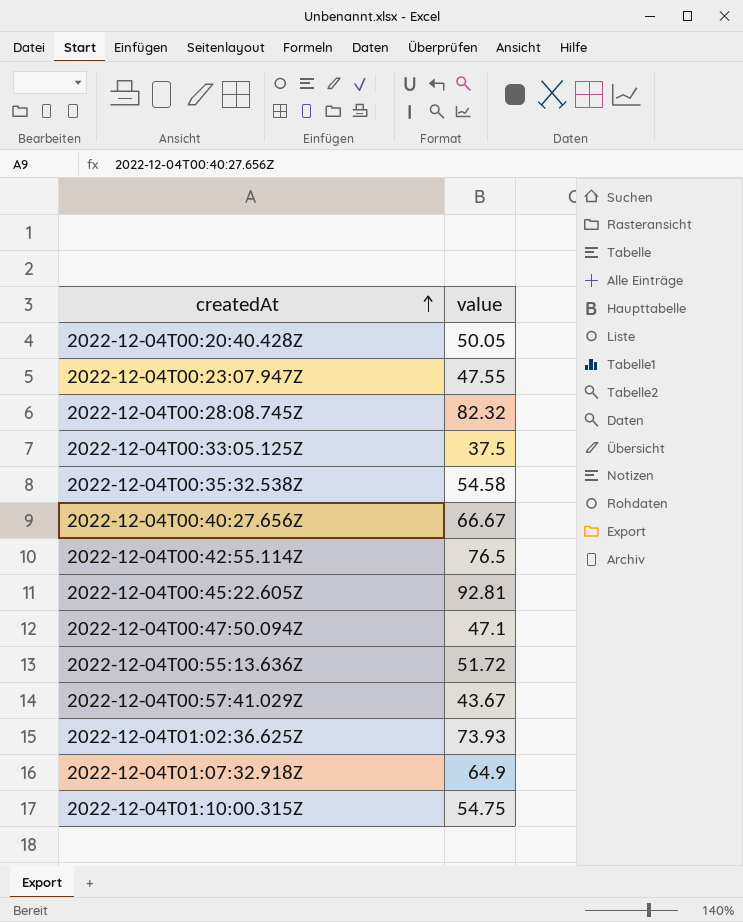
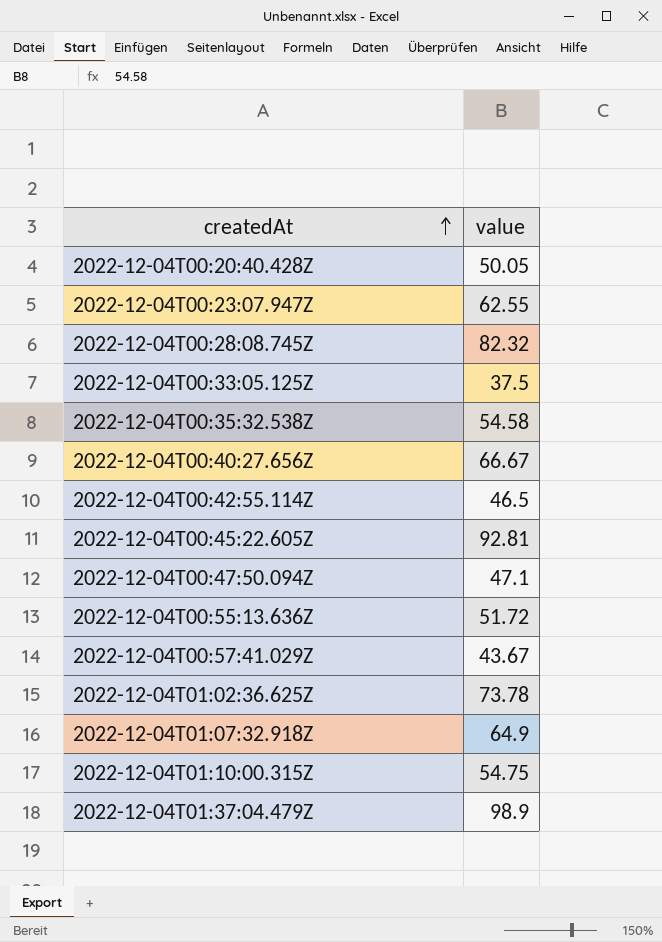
2022-12-04T00:23:07.947Z | value: 47.55 -> 62.55
2022-12-04T00:42:55.114Z | value: 76.5 -> 46.5
2022-12-04T01:02:36.625Z | value: 73.93 -> 73.78
row 2022-12-04T01:37:04.479Z: none -> 98.9

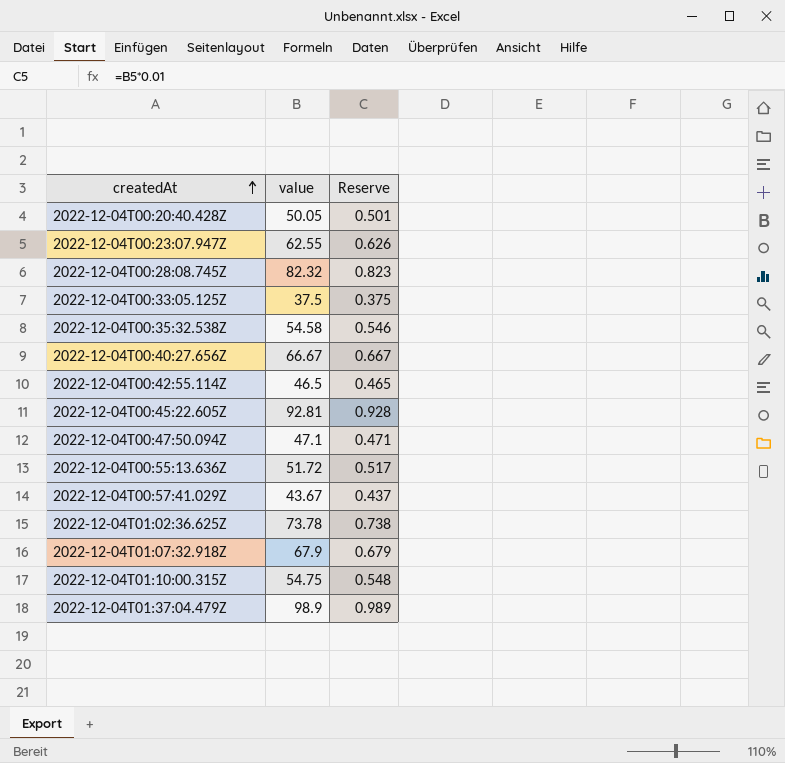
column Reserve | formula: none -> [value] * 0.01
2022-12-04T01:07:32.918Z | value: 64.9 -> 67.9

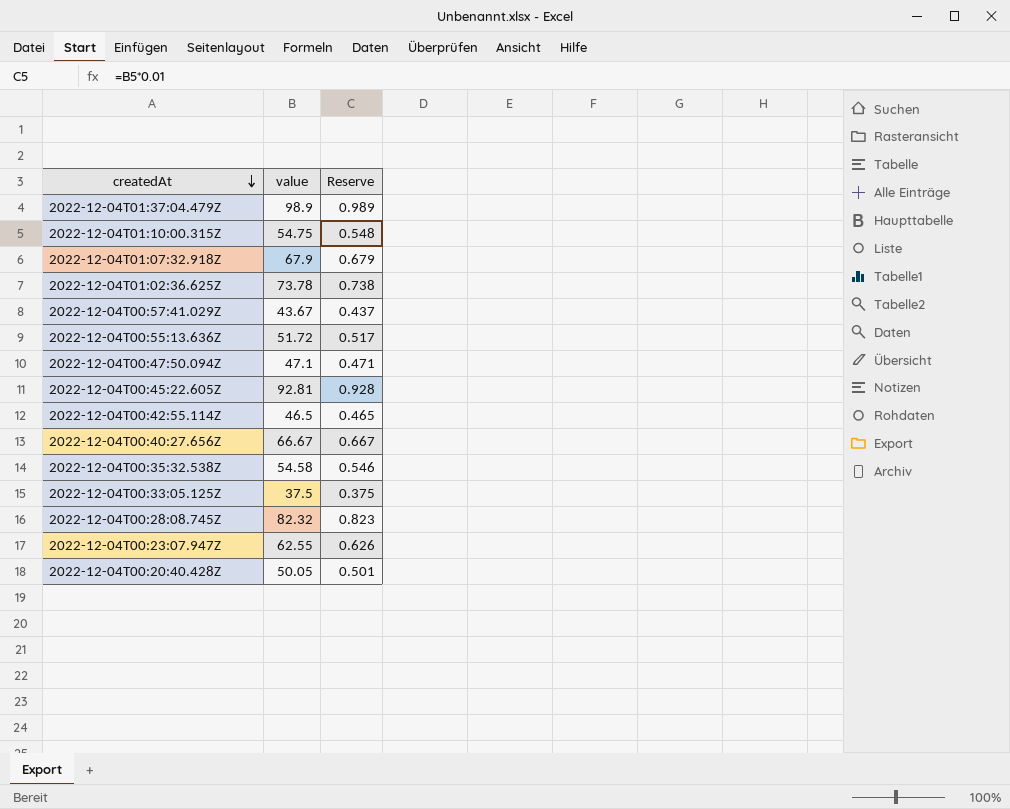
row order: createdAt ascending -> createdAt descending

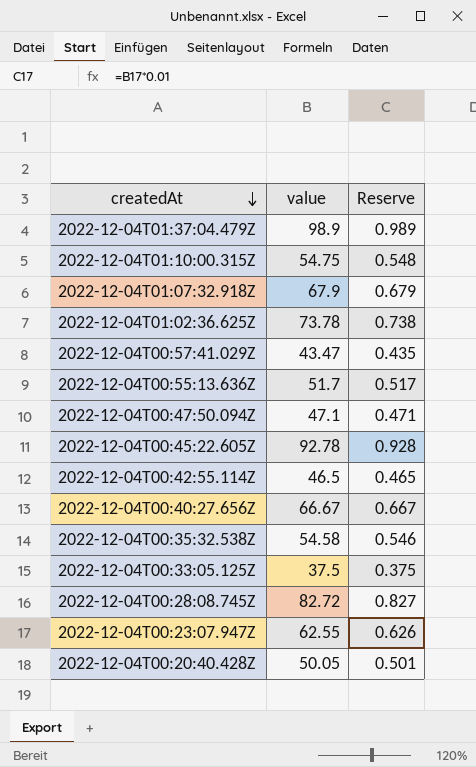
2022-12-04T00:57:41.029Z | value: 43.67 -> 43.47
2022-12-04T00:57:41.029Z | Reserve: 0.437 -> 0.435
2022-12-04T00:55:13.636Z | value: 51.72 -> 51.7
2022-12-04T00:45:22.605Z | value: 92.81 -> 92.78
2022-12-04T00:28:08.745Z | value: 82.32 -> 82.72
2022-12-04T00:28:08.745Z | Reserve: 0.823 -> 0.827

